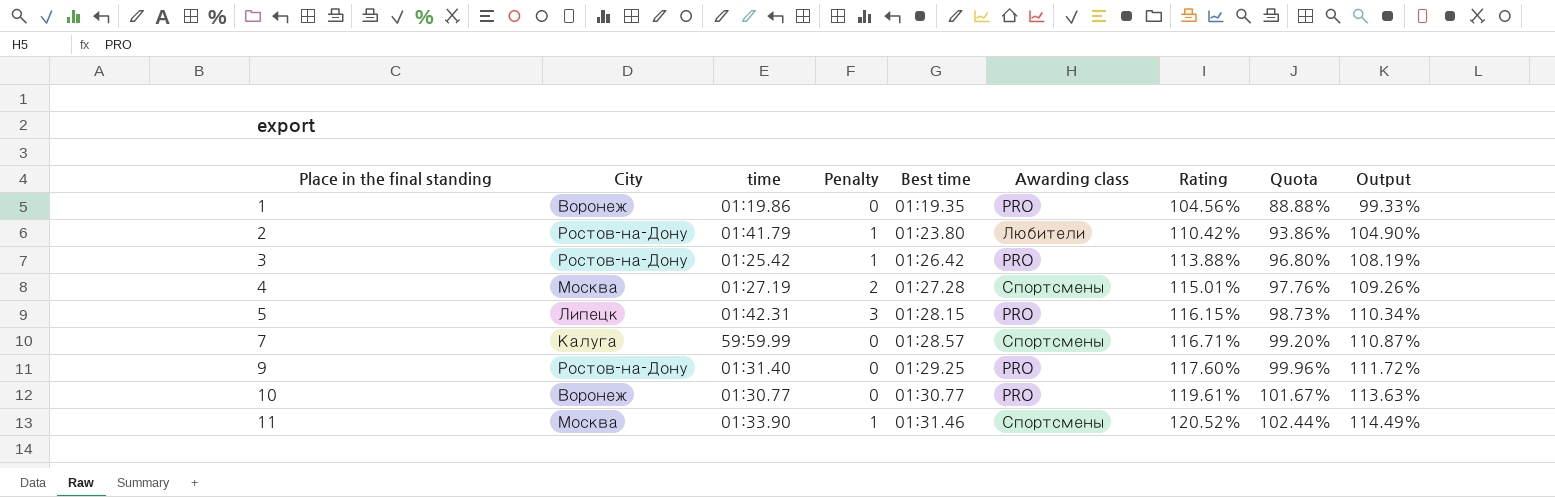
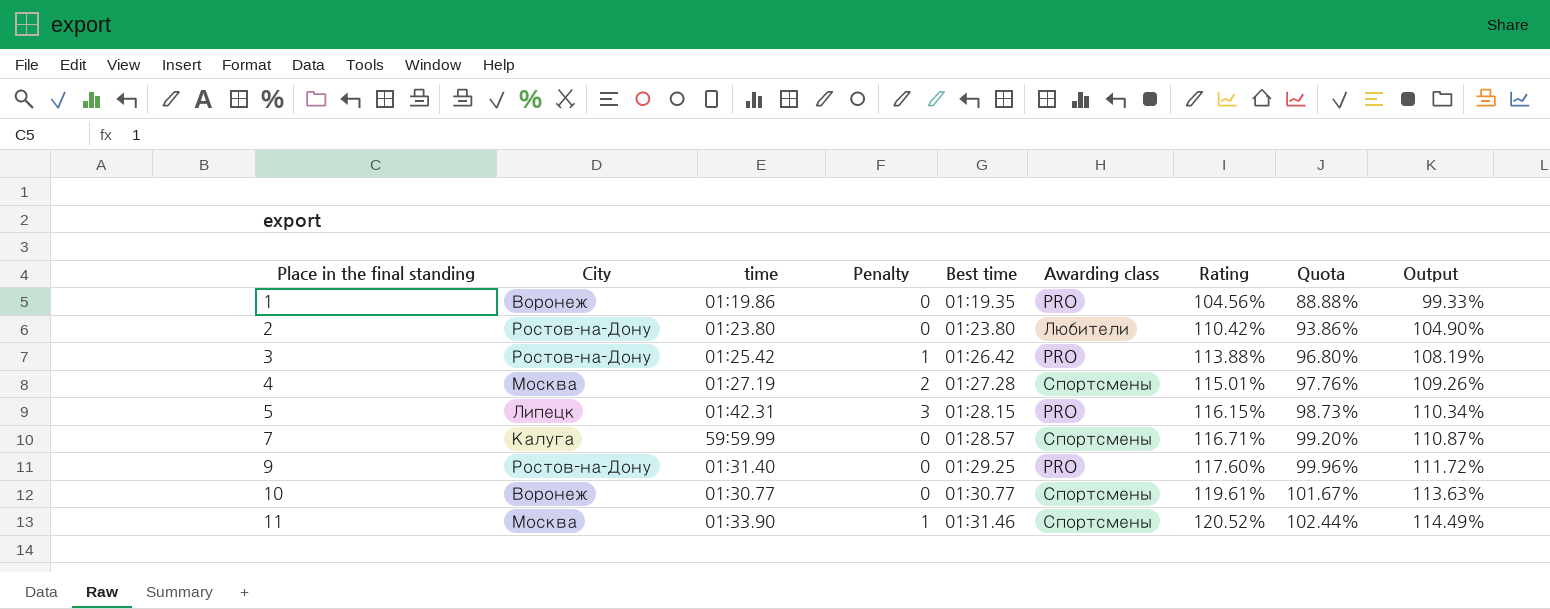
2 | time: 01:41.79 -> 01:23.80
2 | Penalty: 1 -> 0
10 | Awarding class: PRO -> Спортсмены

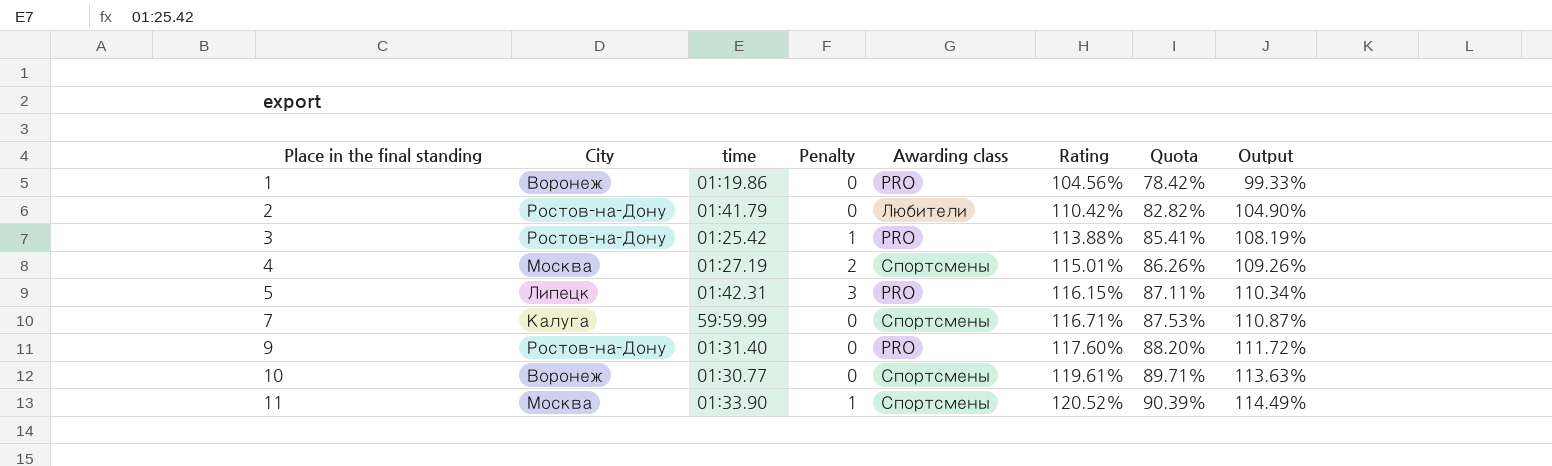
column Best time | position: 5 -> none
column Quota | formula: [Rating] * 0.85 -> [Rating] * 0.75
2 | time: 01:23.80 -> 01:41.79

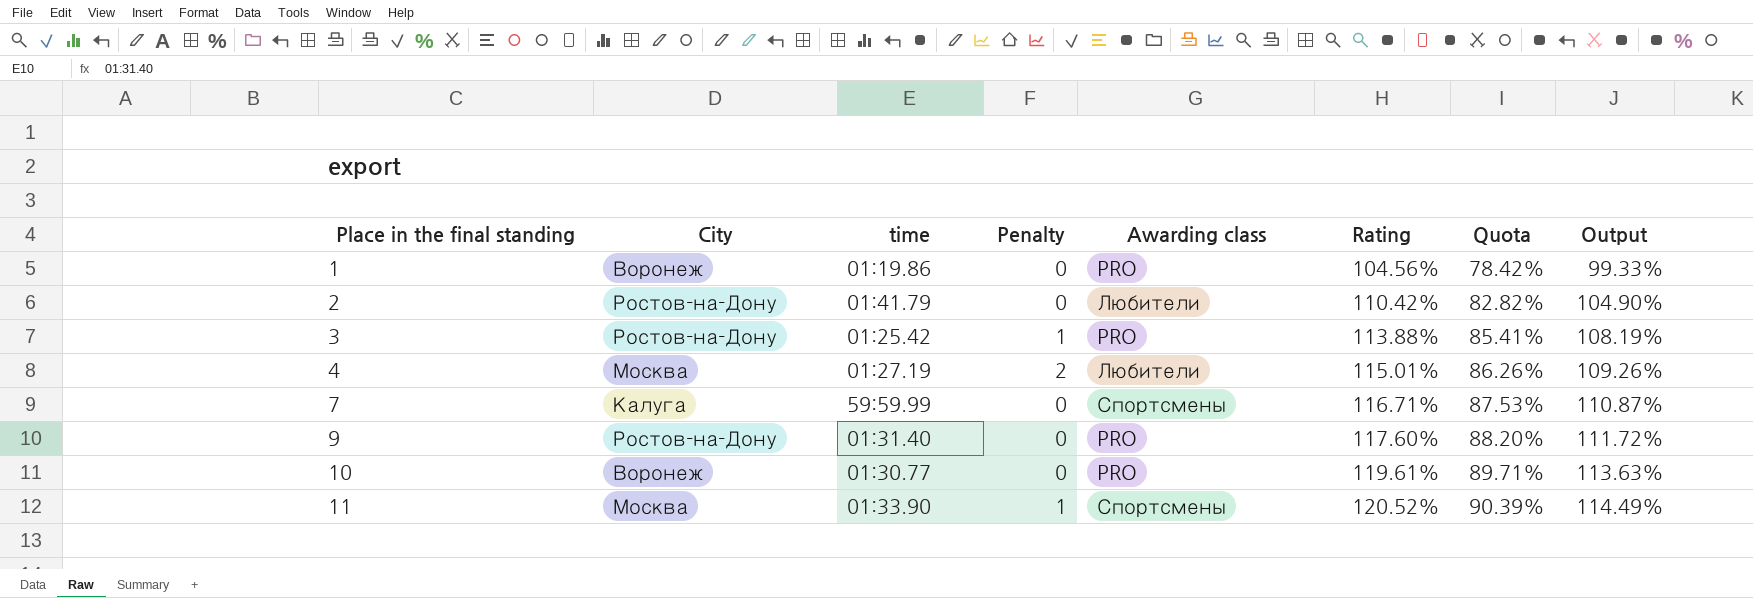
row 5: Липецк | 01:42.31 | 3 | PRO | 116.15% | 87.11% | 110.34% -> none
4 | Awarding class: Спортсмены -> Любители
10 | Awarding class: Спортсмены -> PRO

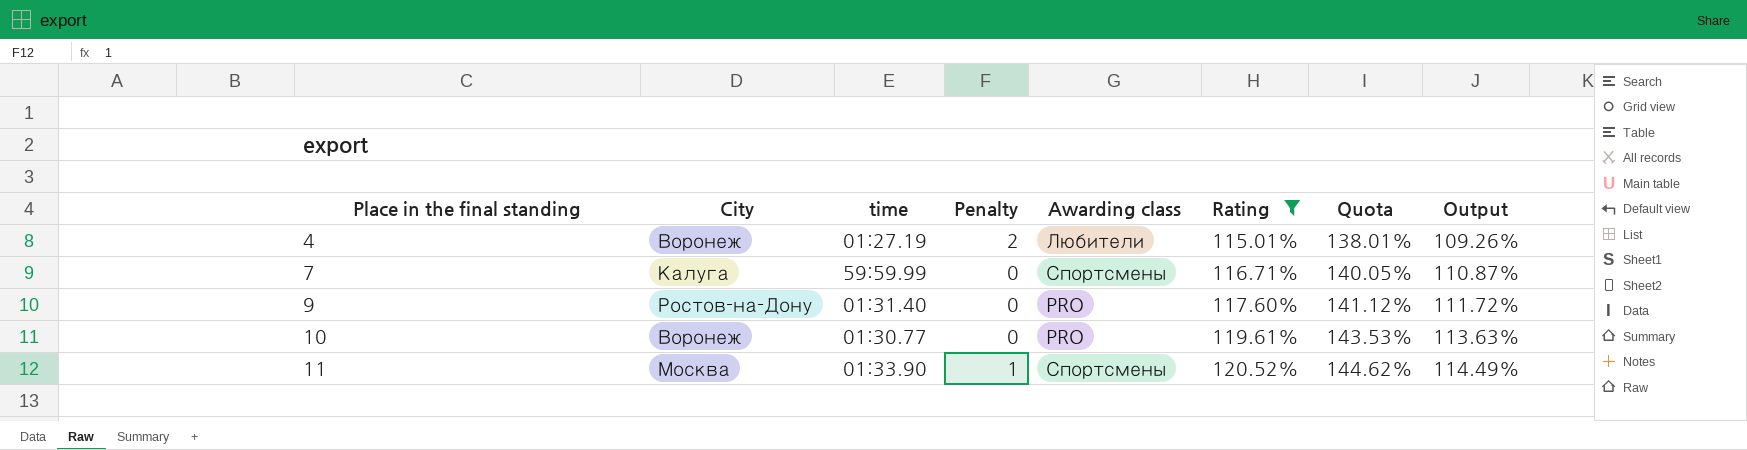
filter: none -> Rating >= 115.01%
column Quota | formula: [Rating] * 0.75 -> [Rating] * 1.2
4 | City: Москва -> Воронеж

